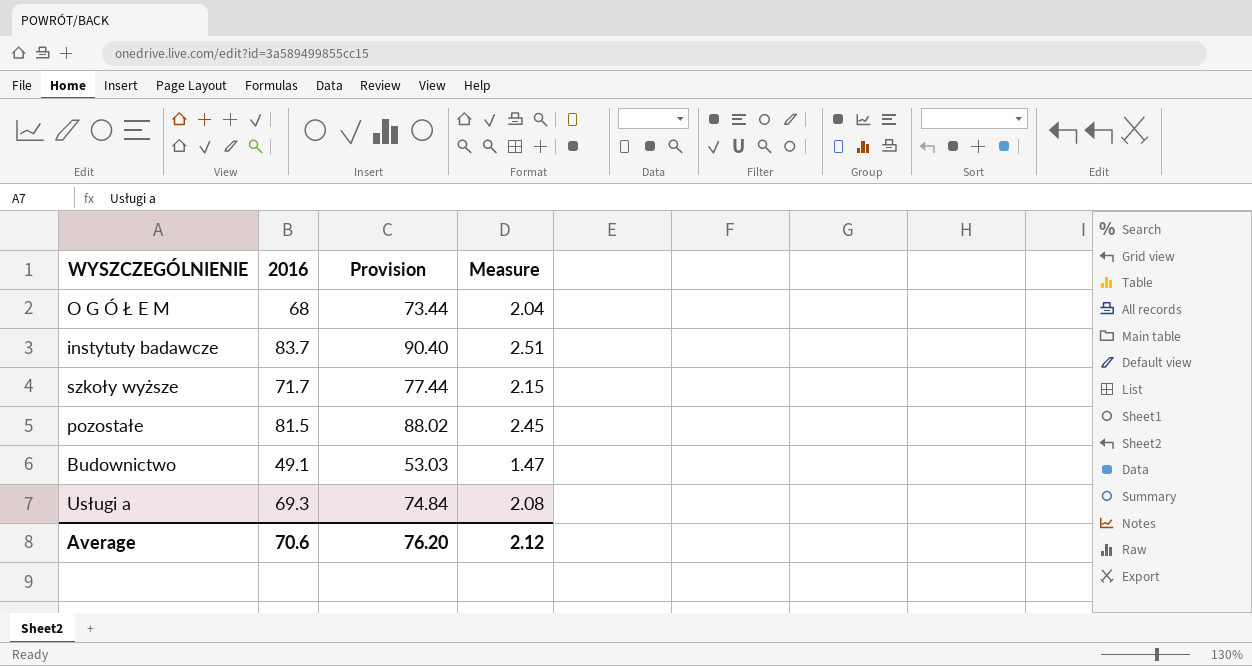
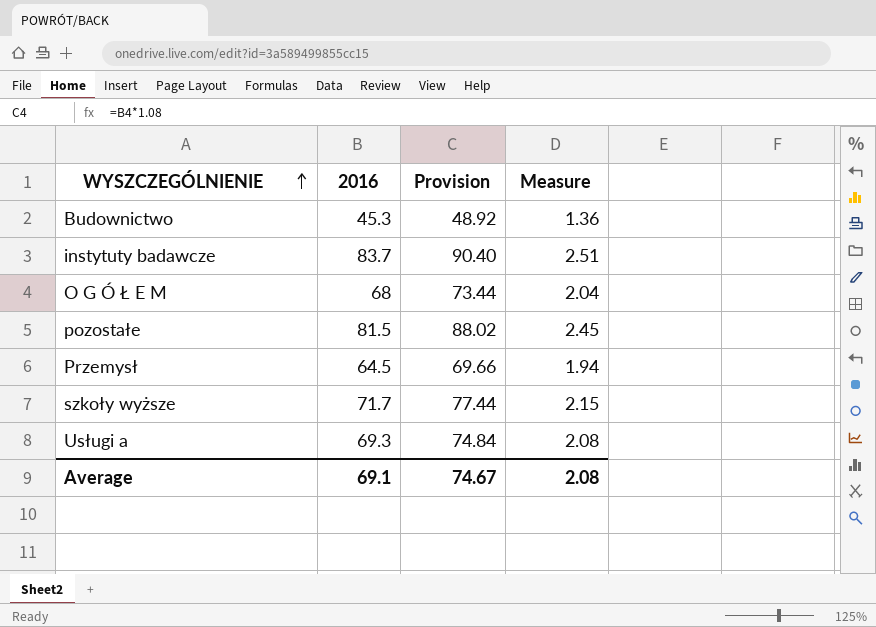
row order: none -> WYSZCZEGÓLNIENIE ascending
Budownictwo | 2016: 49.1 -> 45.3
Budownictwo | Provision: 53.03 -> 48.92
Budownictwo | Measure: 1.47 -> 1.36
row Przemysł: none -> 64.5 | 69.66 | 1.94
Average | 2016: 70.6 -> 69.1
Average | Provision: 76.20 -> 74.67
Average | Measure: 2.12 -> 2.08

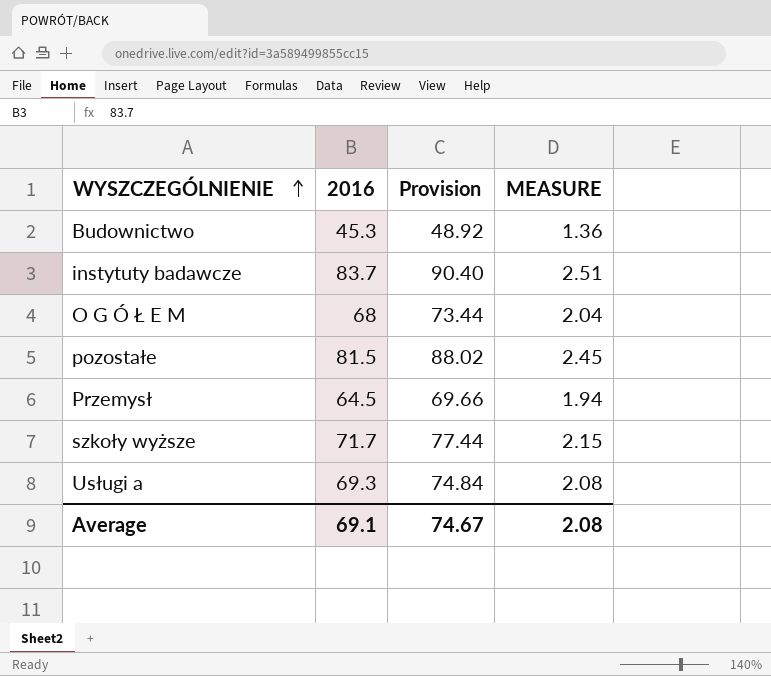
column name: Measure -> MEASURE

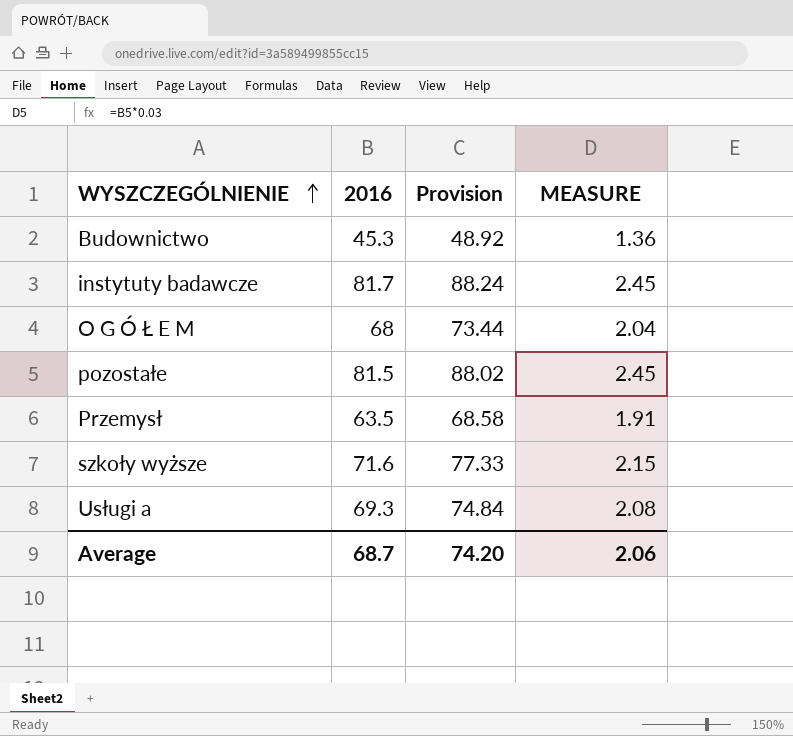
instytuty badawcze | 2016: 83.7 -> 81.7
instytuty badawcze | Provision: 90.40 -> 88.24
instytuty badawcze | MEASURE: 2.51 -> 2.45
Przemysł | 2016: 64.5 -> 63.5
Przemysł | Provision: 69.66 -> 68.58
Przemysł | MEASURE: 1.94 -> 1.91
szkoły wyższe | 2016: 71.7 -> 71.6
szkoły wyższe | Provision: 77.44 -> 77.33
Average | 2016: 69.1 -> 68.7
Average | Provision: 74.67 -> 74.20
Average | MEASURE: 2.08 -> 2.06

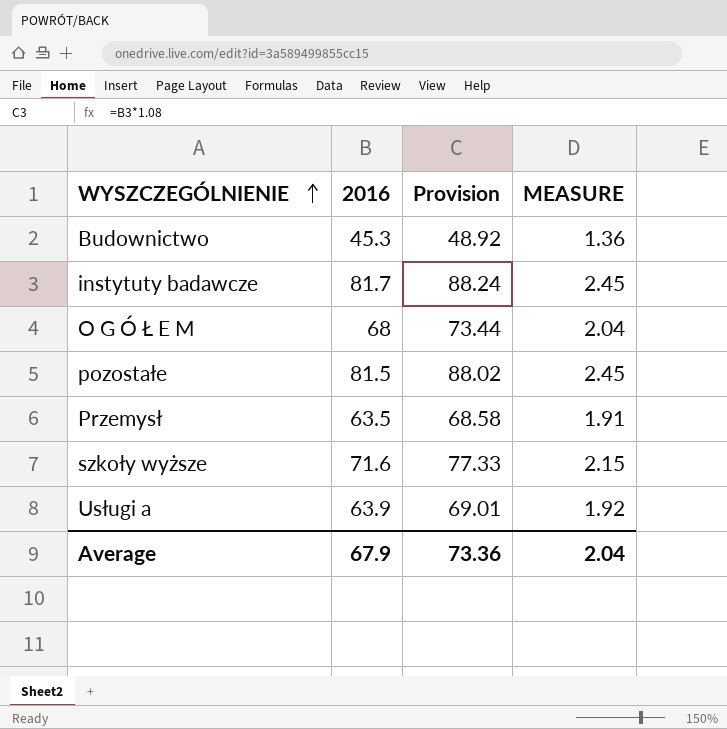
Usługi a | 2016: 69.3 -> 63.9
Usługi a | Provision: 74.84 -> 69.01
Usługi a | MEASURE: 2.08 -> 1.92
Average | 2016: 68.7 -> 67.9
Average | Provision: 74.20 -> 73.36
Average | MEASURE: 2.06 -> 2.04

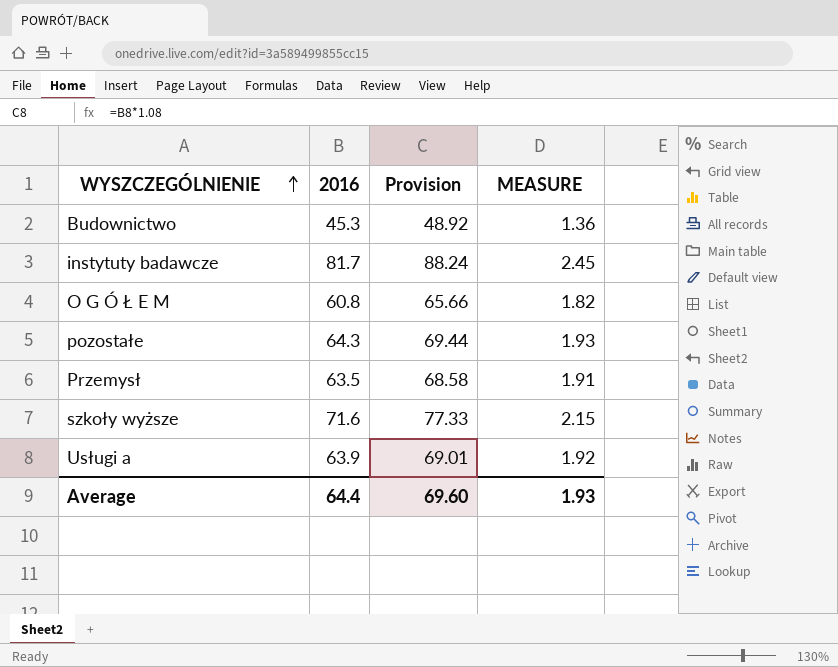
O G Ó Ł E M | 2016: 68 -> 60.8
O G Ó Ł E M | Provision: 73.44 -> 65.66
O G Ó Ł E M | MEASURE: 2.04 -> 1.82
pozostałe | 2016: 81.5 -> 64.3
pozostałe | Provision: 88.02 -> 69.44
pozostałe | MEASURE: 2.45 -> 1.93
Average | 2016: 67.9 -> 64.4
Average | Provision: 73.36 -> 69.60
Average | MEASURE: 2.04 -> 1.93

